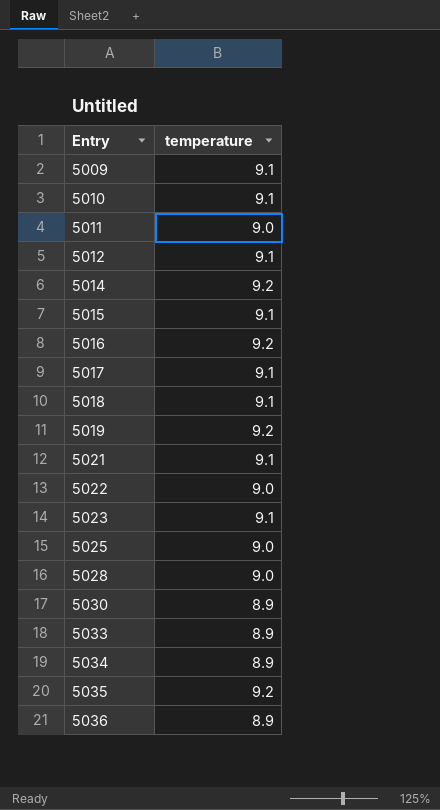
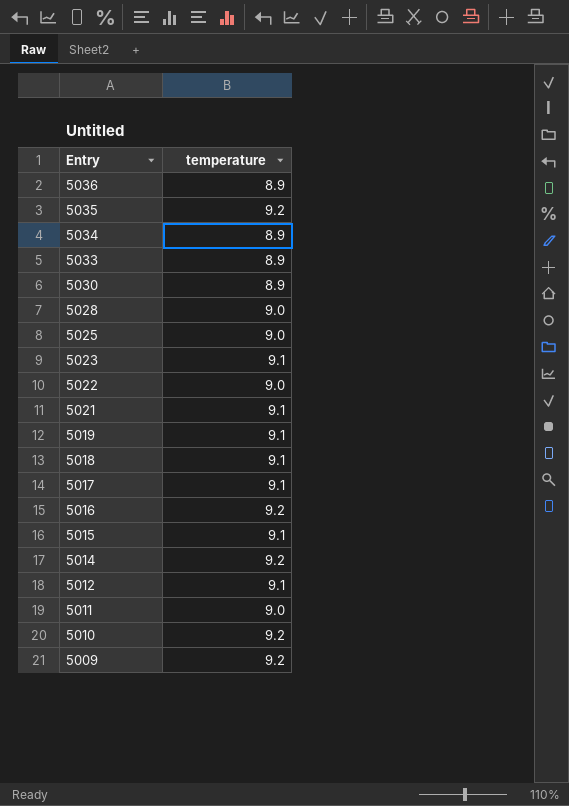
row order: Entry ascending -> Entry descending
5019 | temperature: 9.2 -> 9.1
5010 | temperature: 9.1 -> 9.2
5009 | temperature: 9.1 -> 9.2

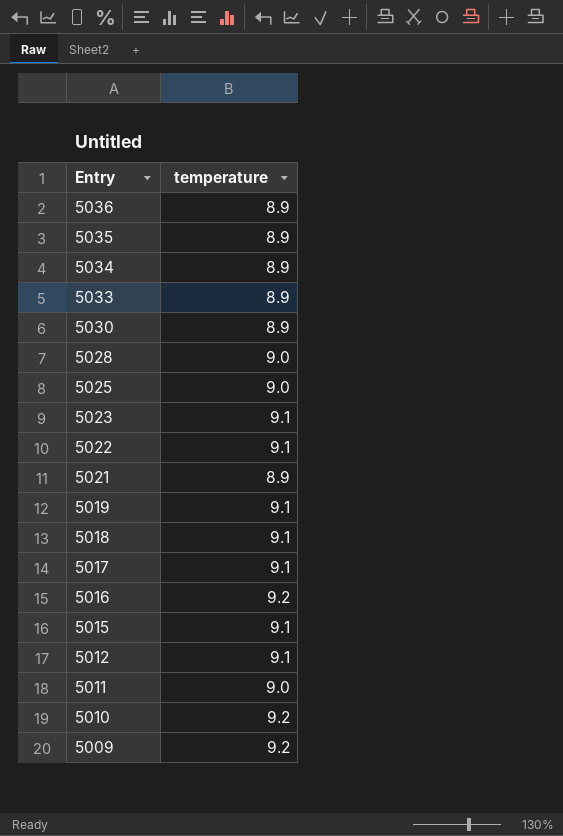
row 5014: 9.2 -> none
5035 | temperature: 9.2 -> 8.9
5022 | temperature: 9.0 -> 9.1
5021 | temperature: 9.1 -> 8.9

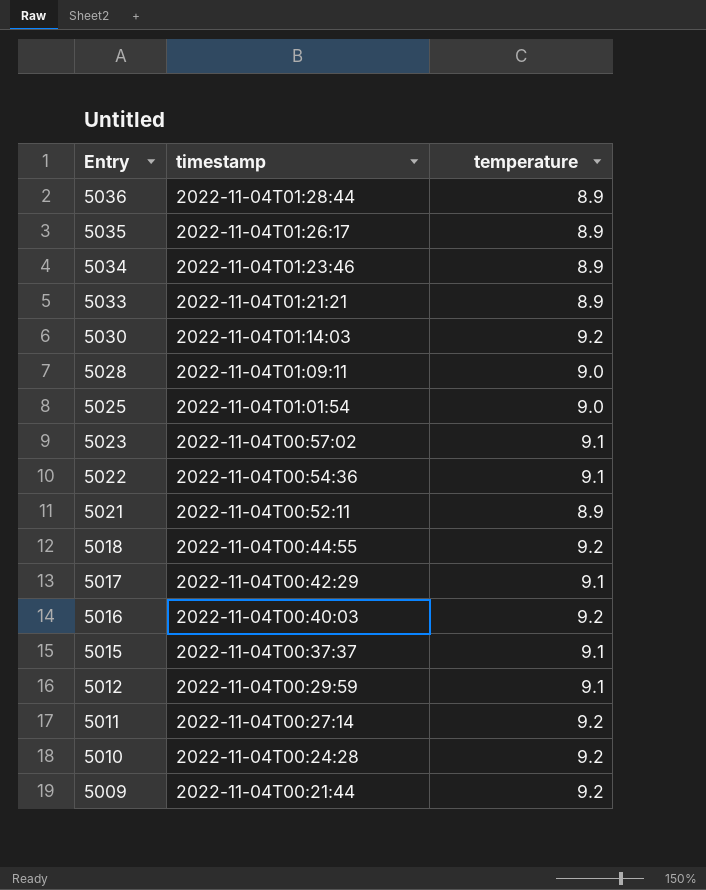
column timestamp | position: none -> 2
row 5019: 9.1 -> none
5030 | temperature: 8.9 -> 9.2
5018 | temperature: 9.1 -> 9.2
5011 | temperature: 9.0 -> 9.2

